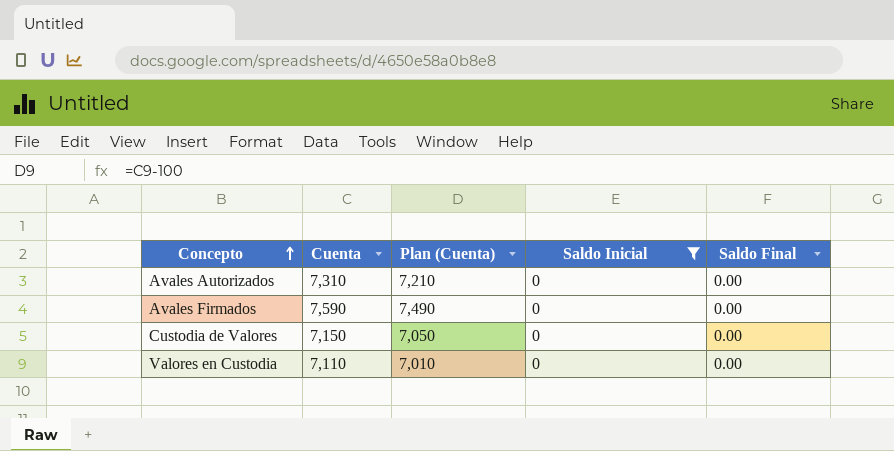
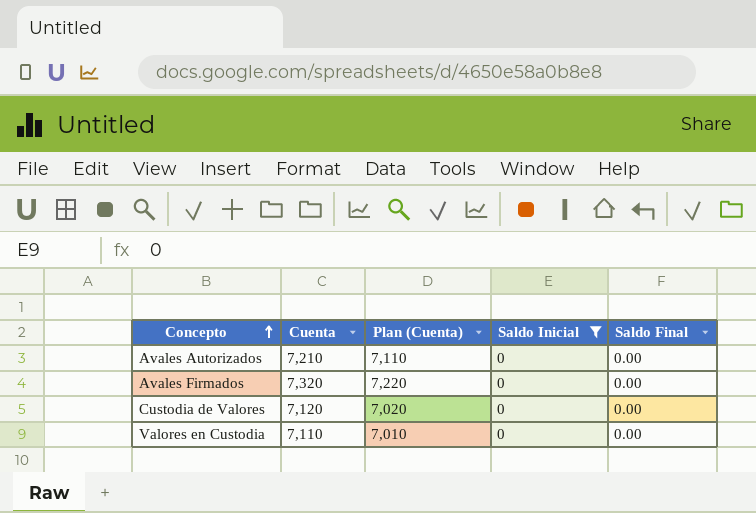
Avales Autorizados | Cuenta: 7,310 -> 7,210
Avales Autorizados | Plan (Cuenta): 7,210 -> 7,110
Avales Firmados | Cuenta: 7,590 -> 7,320
Avales Firmados | Plan (Cuenta): 7,490 -> 7,220
Custodia de Valores | Cuenta: 7,150 -> 7,120
Custodia de Valores | Plan (Cuenta): 7,050 -> 7,020

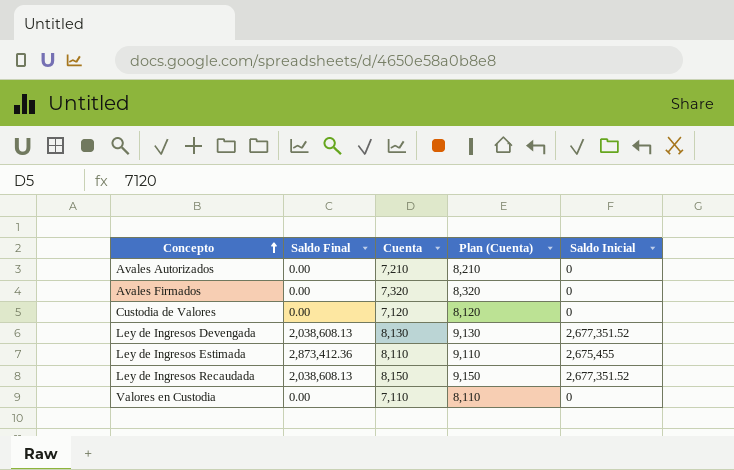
filter: Saldo Inicial = 0 -> none
column Saldo Final | position: 5 -> 2
column Plan (Cuenta) | formula: [Cuenta] - 100 -> [Cuenta] + 1000

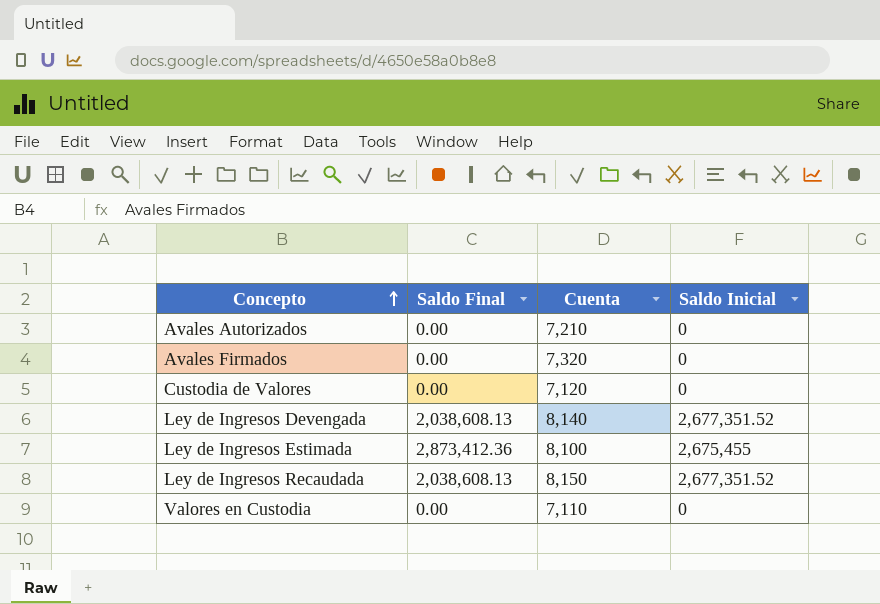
column Plan (Cuenta) | formula: [Cuenta] + 1000 -> none
Ley de Ingresos Devengada | Cuenta: 8,130 -> 8,140
Ley de Ingresos Estimada | Cuenta: 8,110 -> 8,100

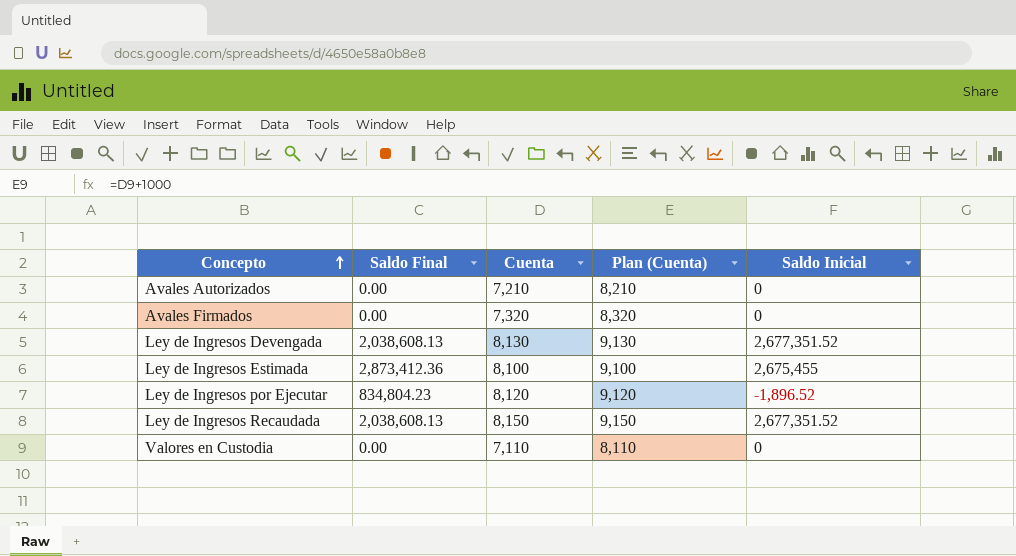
column Plan (Cuenta) | formula: none -> [Cuenta] + 1000
row Custodia de Valores: 0.00 | 7,120 | 0 -> none
Ley de Ingresos Devengada | Cuenta: 8,140 -> 8,130
row Ley de Ingresos por Ejecutar: none -> 834,804.23 | 8,120 | 9,120 | -1,896.52

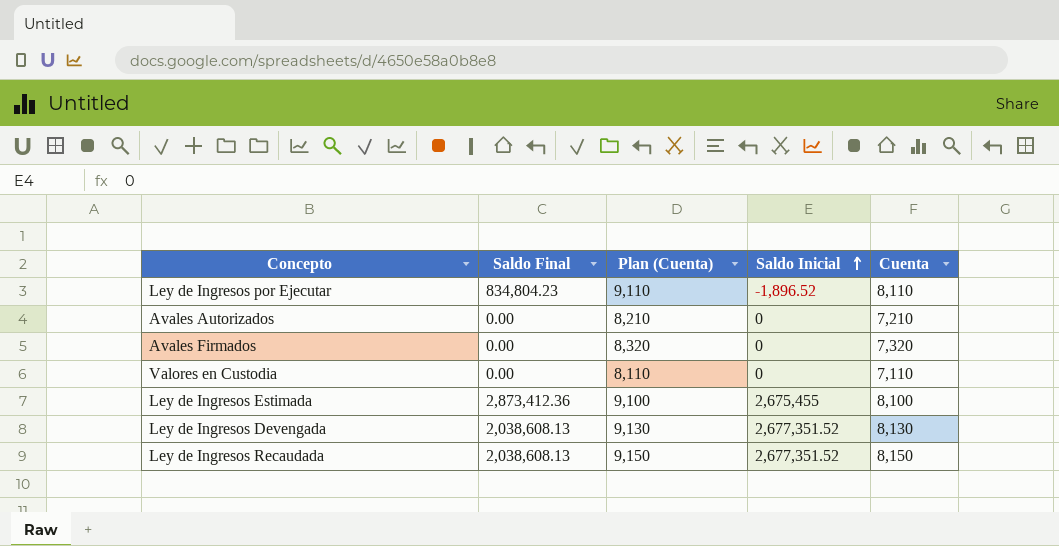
row order: Concepto ascending -> Saldo Inicial ascending
column Cuenta | position: 3 -> 5
Ley de Ingresos por Ejecutar | Plan (Cuenta): 9,120 -> 9,110
Ley de Ingresos por Ejecutar | Cuenta: 8,120 -> 8,110

